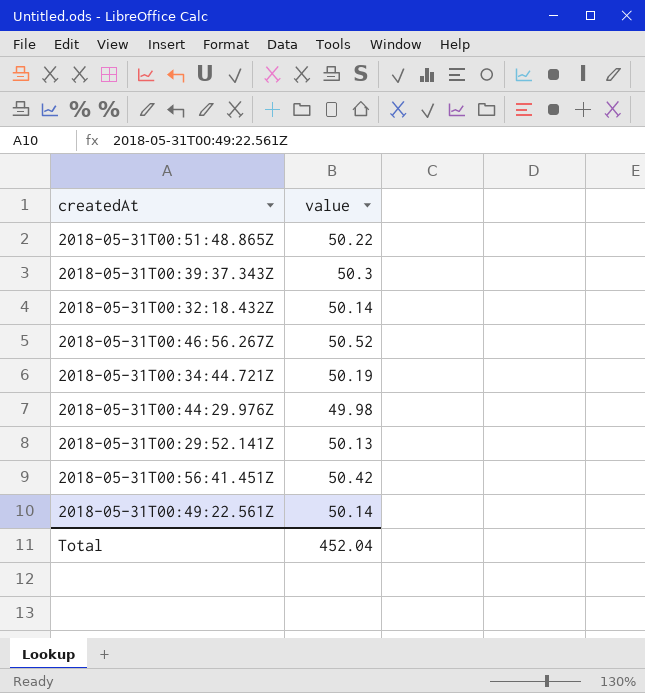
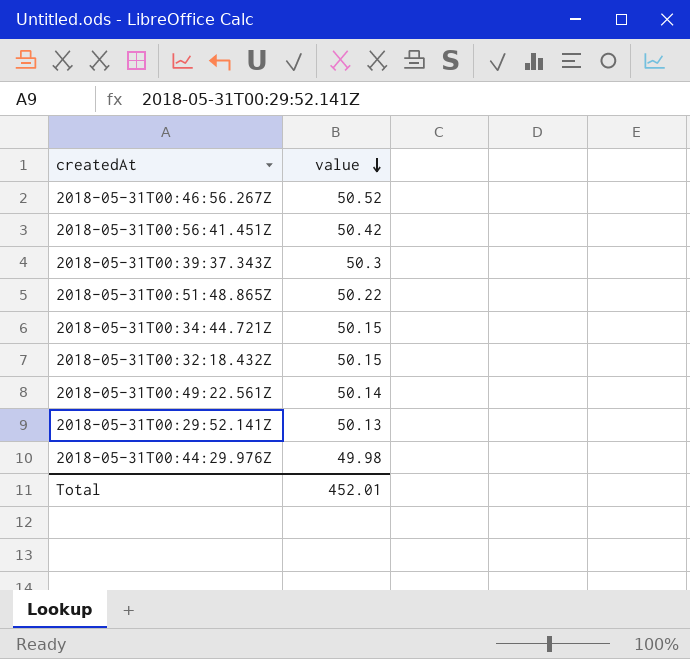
row order: none -> value descending
2018-05-31T00:34:44.721Z | value: 50.19 -> 50.15
2018-05-31T00:32:18.432Z | value: 50.14 -> 50.15
Total | value: 452.04 -> 452.01

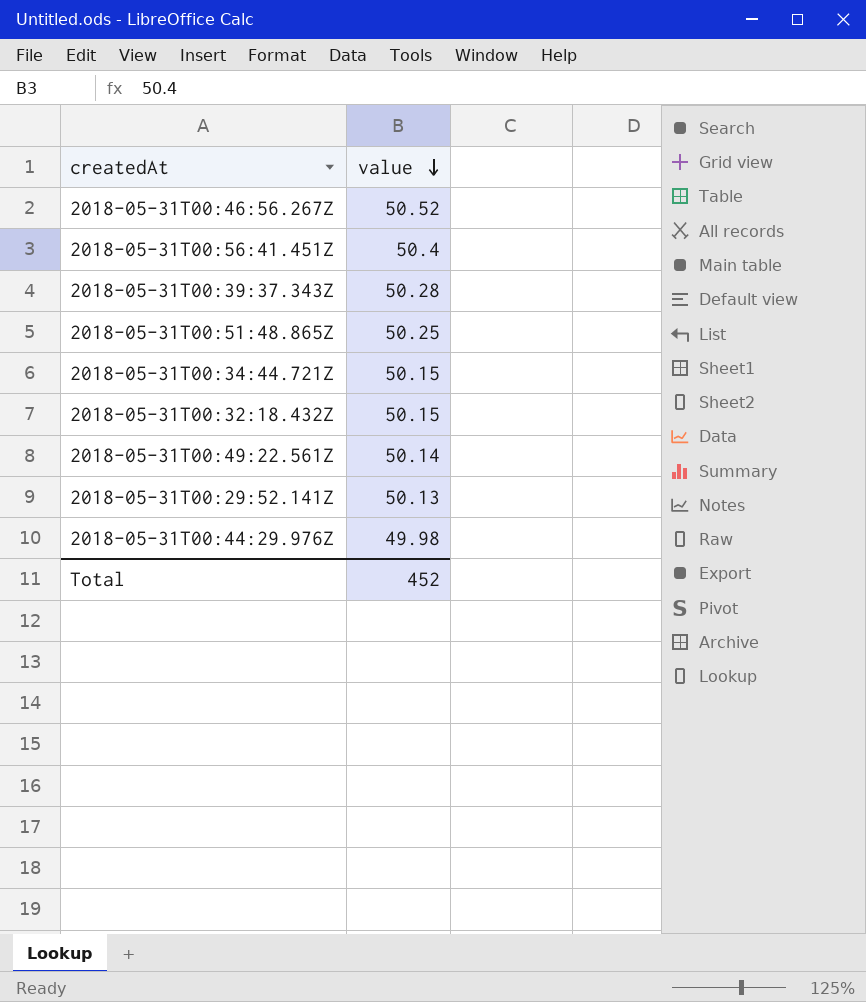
2018-05-31T00:56:41.451Z | value: 50.42 -> 50.4
2018-05-31T00:39:37.343Z | value: 50.3 -> 50.28
2018-05-31T00:51:48.865Z | value: 50.22 -> 50.25
Total | value: 452.01 -> 452

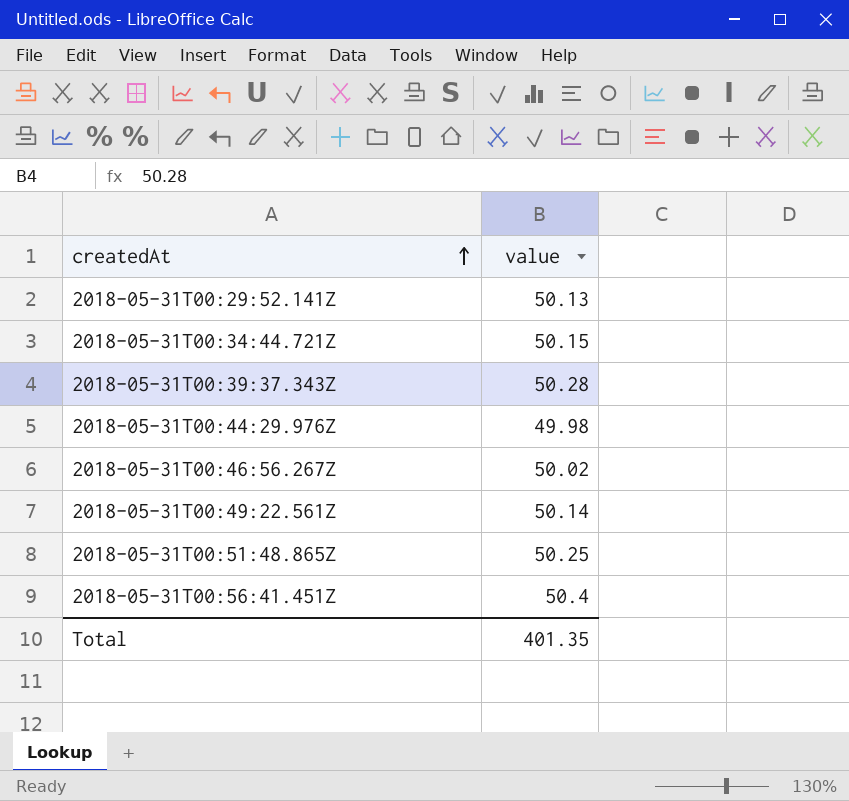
row order: value descending -> createdAt ascending
row 2018-05-31T00:32:18.432Z: 50.15 -> none
2018-05-31T00:46:56.267Z | value: 50.52 -> 50.02
Total | value: 452 -> 401.35

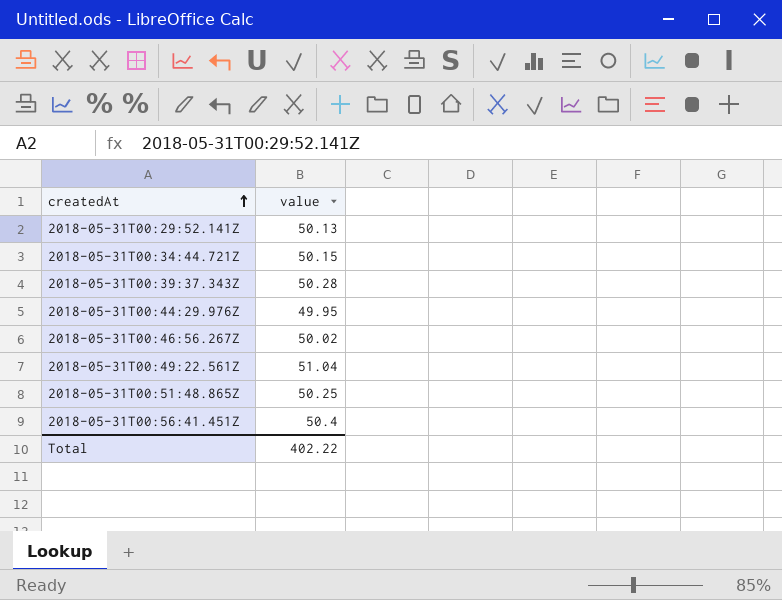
2018-05-31T00:44:29.976Z | value: 49.98 -> 49.95
2018-05-31T00:49:22.561Z | value: 50.14 -> 51.04
Total | value: 401.35 -> 402.22

